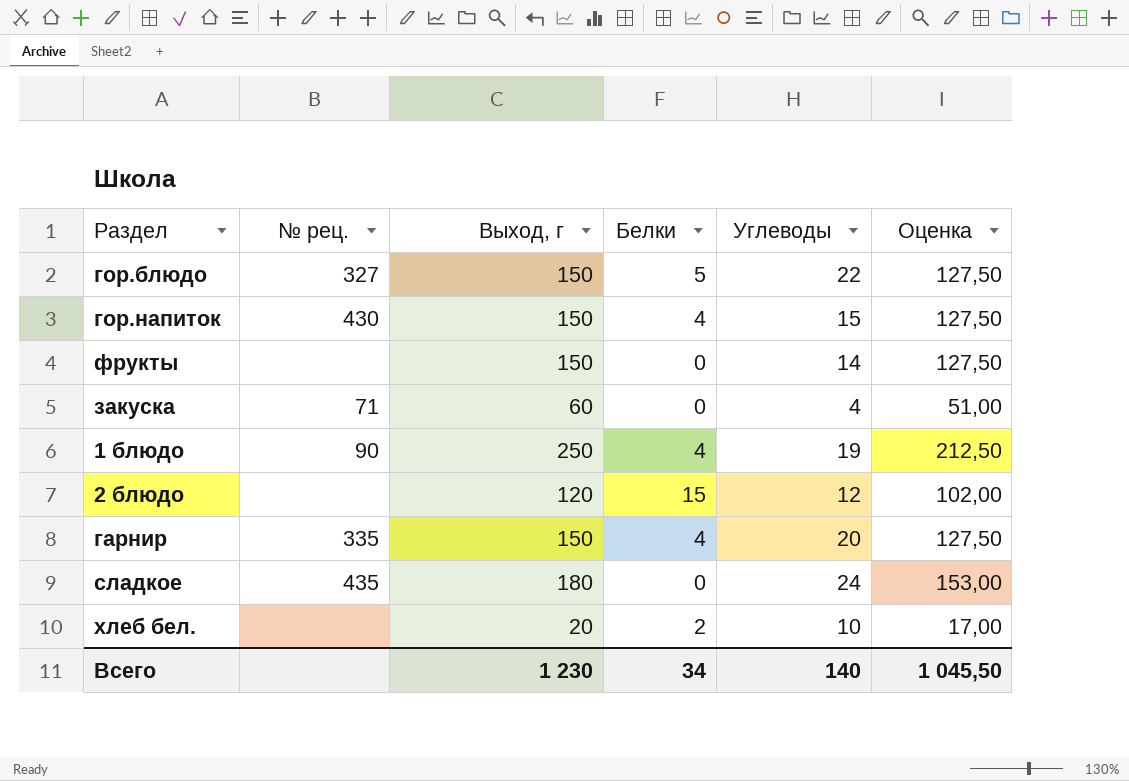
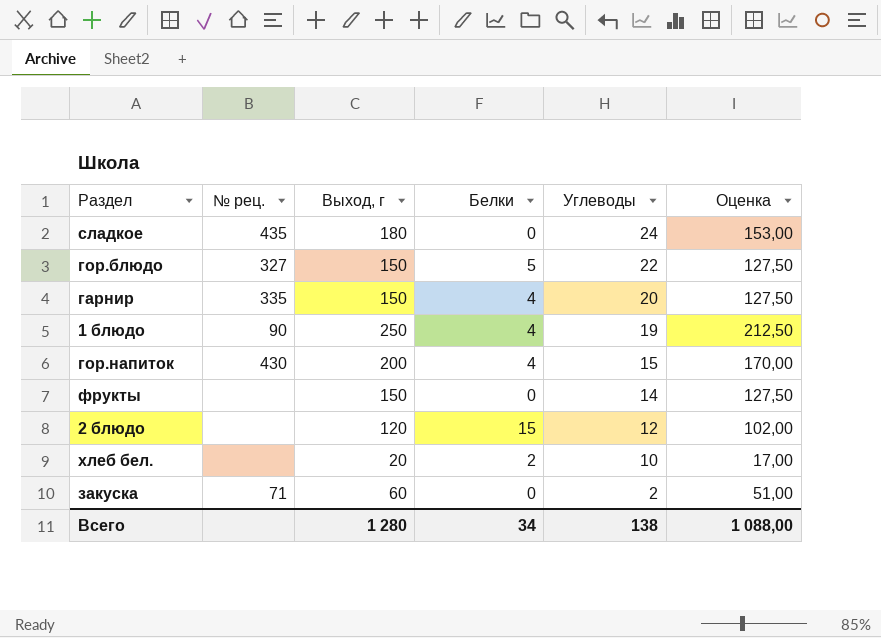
row order: none -> Углеводы descending
гор.напиток | Выход, г: 150 -> 200
гор.напиток | Оценка: 127,50 -> 170,00
закуска | Углеводы: 4 -> 2
Всего | Выход, г: 1 230 -> 1 280
Всего | Углеводы: 140 -> 138
Всего | Оценка: 1 045,50 -> 1 088,00

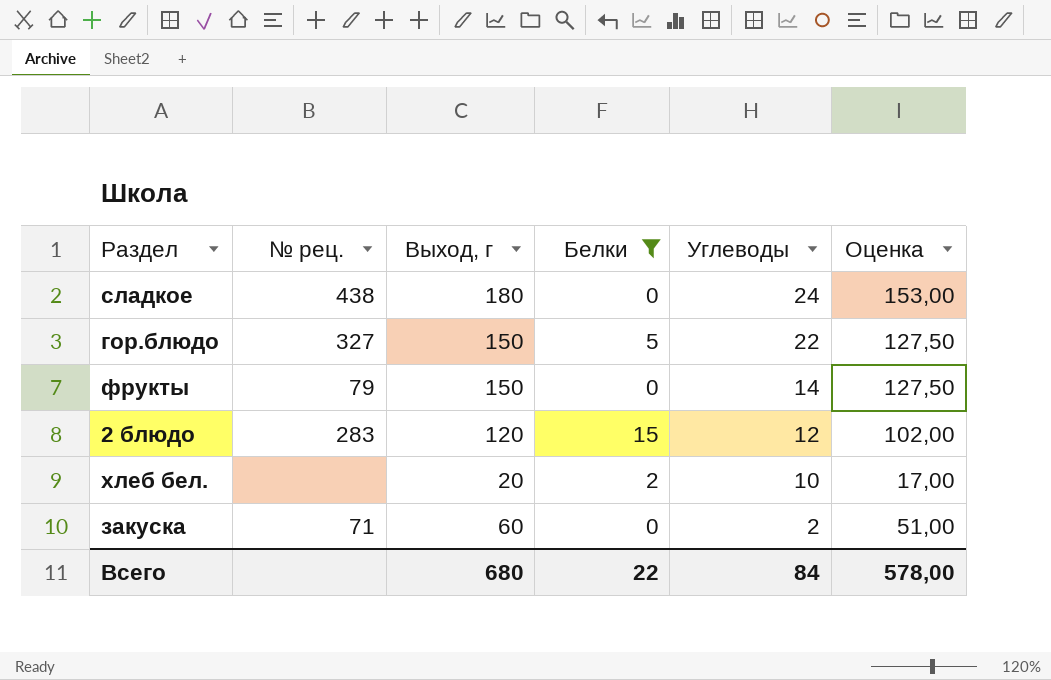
filter: none -> Белки != 4
сладкое | № рец.: 435 -> 438
фрукты | № рец.: none -> 79
2 блюдо | № рец.: none -> 283
Всего | Выход, г: 1 280 -> 680
Всего | Белки: 34 -> 22
Всего | Углеводы: 138 -> 84
Всего | Оценка: 1 088,00 -> 578,00

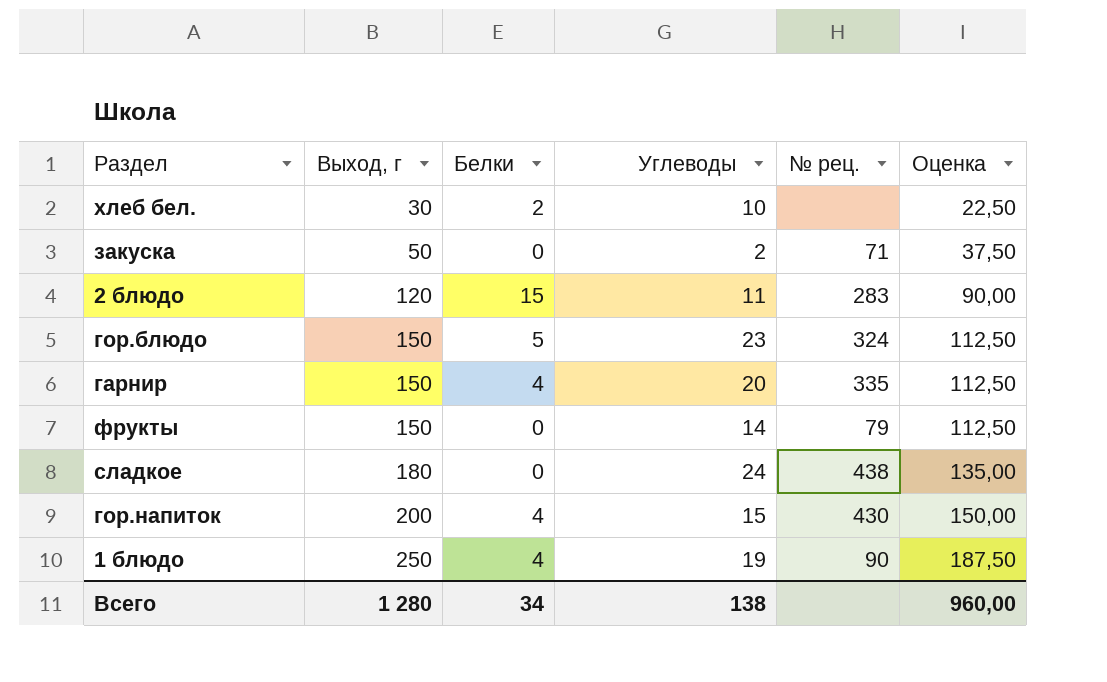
filter: Белки != 4 -> none
row order: Углеводы descending -> Выход, г ascending
column № рец. | position: 2 -> 5
column Оценка | formula: [Выход, г] * 0,85 -> [Выход, г] * 0,75
хлеб бел. | Выход, г: 20 -> 30
закуска | Выход, г: 60 -> 50
2 блюдо | Углеводы: 12 -> 11
гор.блюдо | Углеводы: 22 -> 23
гор.блюдо | № рец.: 327 -> 324
Всего | Выход, г: 680 -> 1 280
Всего | Белки: 22 -> 34
Всего | Углеводы: 84 -> 138
Всего | Оценка: 578,00 -> 960,00

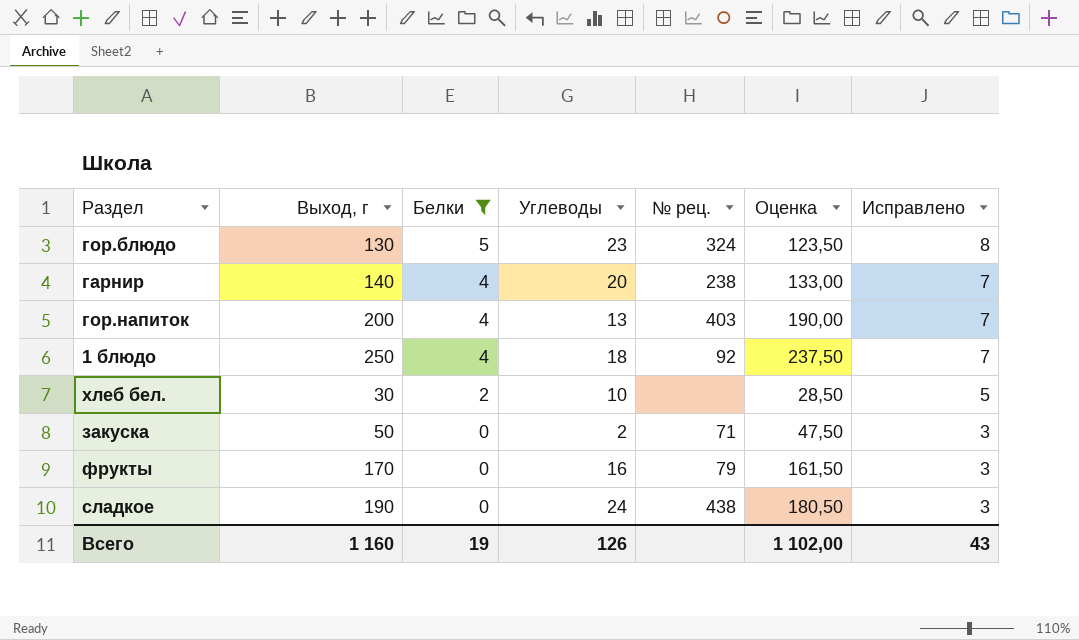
filter: none -> Белки != 15
row order: Выход, г ascending -> Белки descending
column Оценка | formula: [Выход, г] * 0,75 -> [Выход, г] * 0,95
column Исправлено | formula: none -> [Белки] + 3
гор.блюдо | Выход, г: 150 -> 130
гарнир | Выход, г: 150 -> 140
гарнир | № рец.: 335 -> 238
гор.напиток | Углеводы: 15 -> 13
гор.напиток | № рец.: 430 -> 403
1 блюдо | Углеводы: 19 -> 18
1 блюдо | № рец.: 90 -> 92
фрукты | Выход, г: 150 -> 170
фрукты | Углеводы: 14 -> 16
сладкое | Выход, г: 180 -> 190
Всего | Выход, г: 1 280 -> 1 160
Всего | Белки: 34 -> 19
Всего | Углеводы: 138 -> 126
Всего | Оценка: 960,00 -> 1 102,00

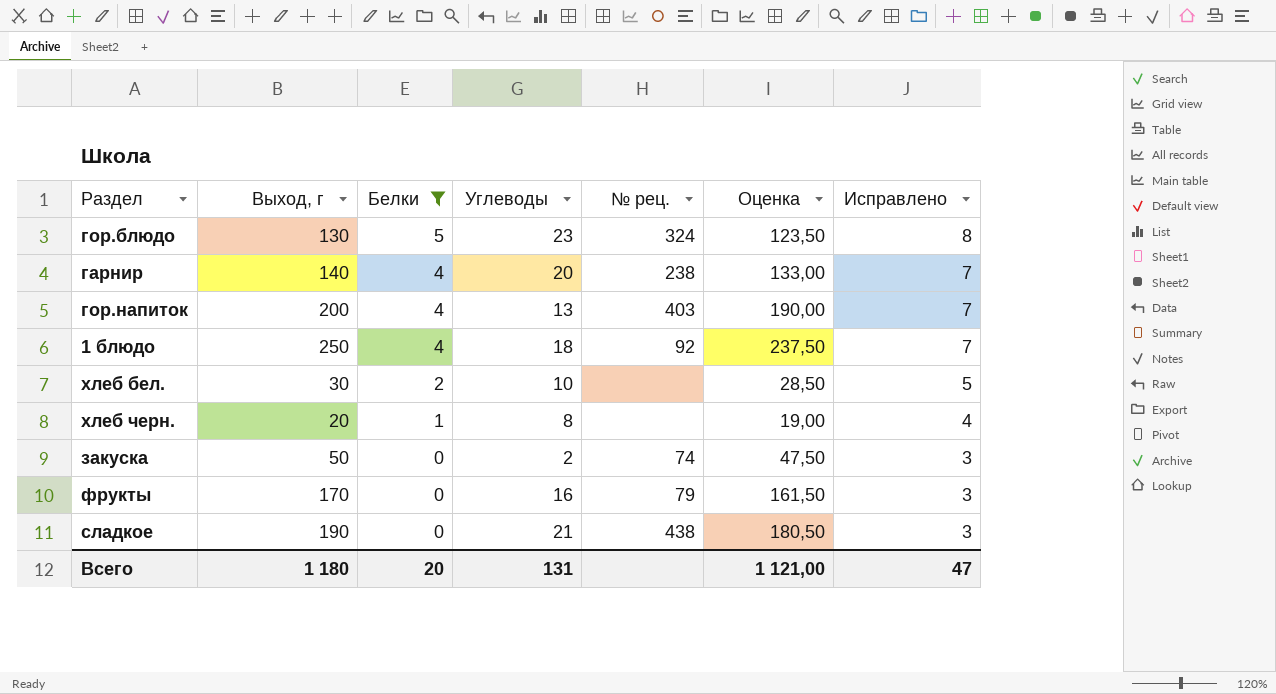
row хлеб черн.: none -> 20 | 1 | 8 | none | 19,00 | 4
закуска | № рец.: 71 -> 74
сладкое | Углеводы: 24 -> 21
Всего | Выход, г: 1 160 -> 1 180
Всего | Белки: 19 -> 20
Всего | Углеводы: 126 -> 131
Всего | Оценка: 1 102,00 -> 1 121,00
Всего | Исправлено: 43 -> 47

